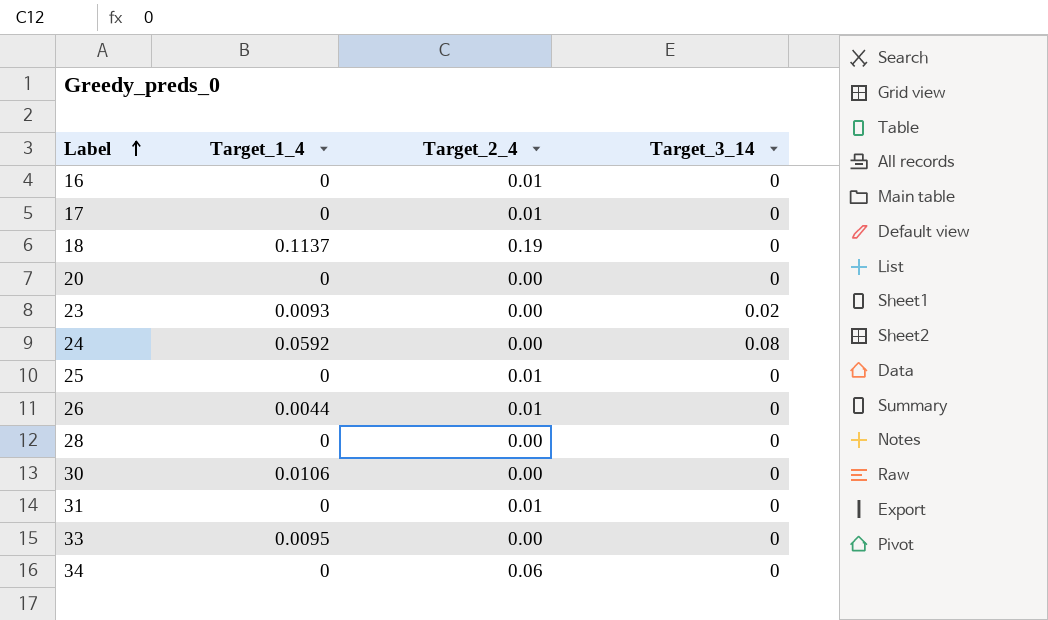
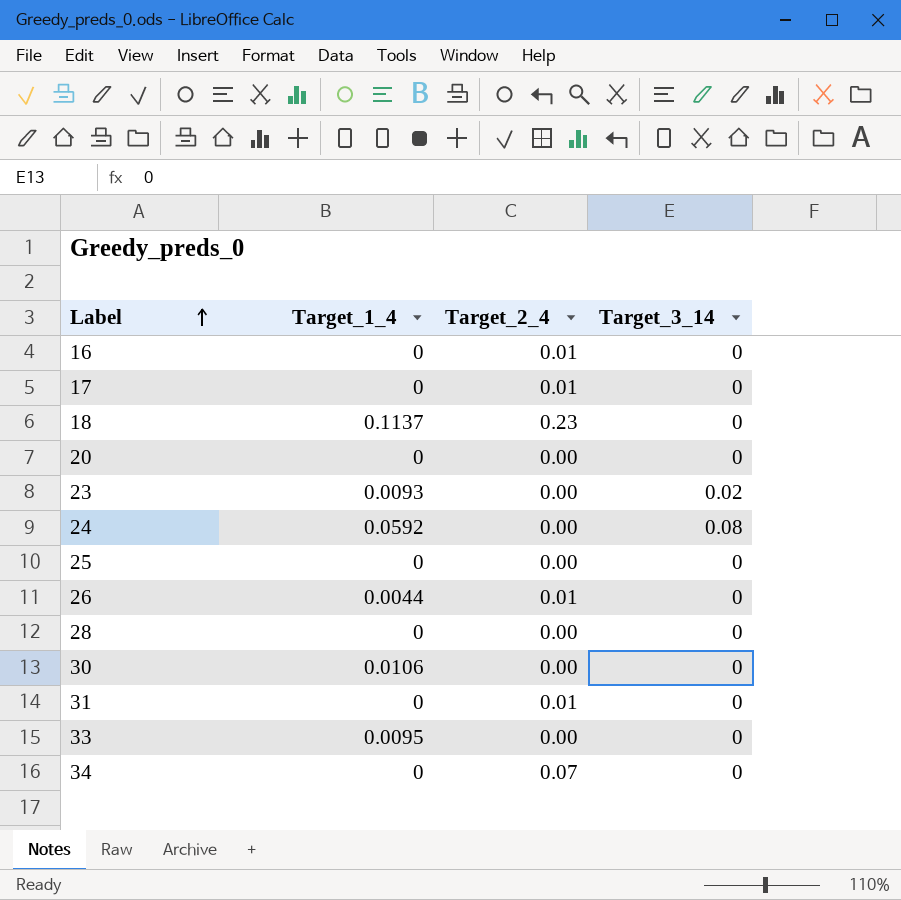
18 | Target_2_4: 0.19 -> 0.23
25 | Target_2_4: 0.01 -> 0.00
34 | Target_2_4: 0.06 -> 0.07

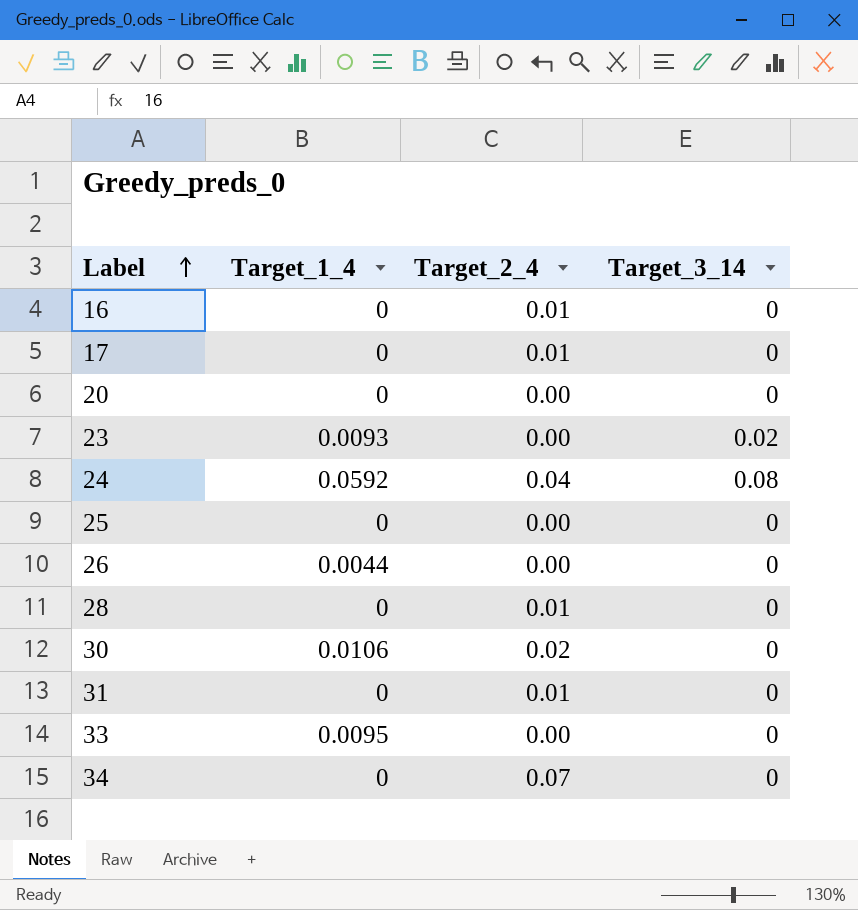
row 18: 0.1137 | 0.23 | 0 -> none
24 | Target_2_4: 0.00 -> 0.04
26 | Target_2_4: 0.01 -> 0.00
28 | Target_2_4: 0.00 -> 0.01
30 | Target_2_4: 0.00 -> 0.02

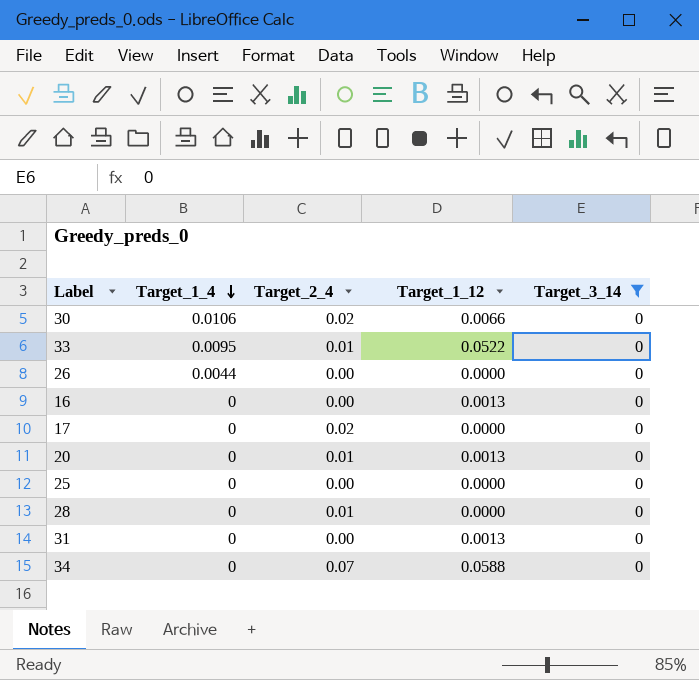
filter: none -> Target_3_14 = 0
row order: Label ascending -> Target_1_4 descending
column Target_1_12 | position: none -> 4
33 | Target_2_4: 0.00 -> 0.01
16 | Target_2_4: 0.01 -> 0.00
17 | Target_2_4: 0.01 -> 0.02
20 | Target_2_4: 0.00 -> 0.01
31 | Target_2_4: 0.01 -> 0.00

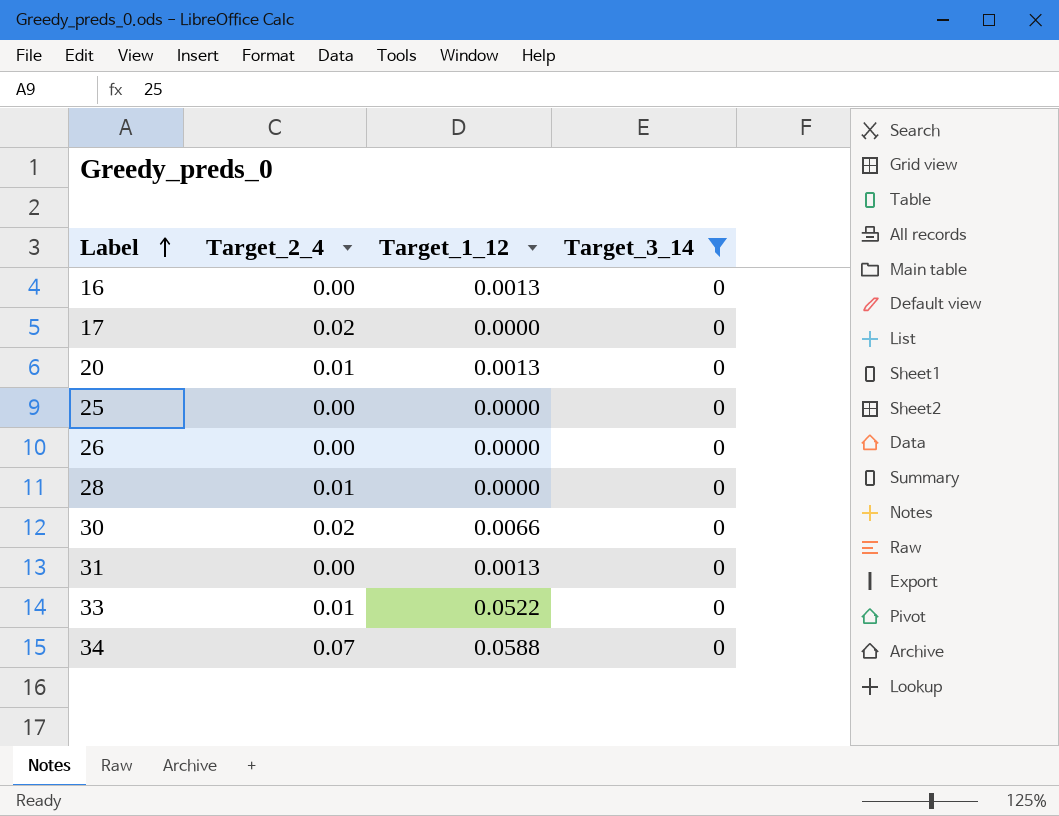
row order: Target_1_4 descending -> Label ascending
column Target_1_4 | position: 2 -> none

